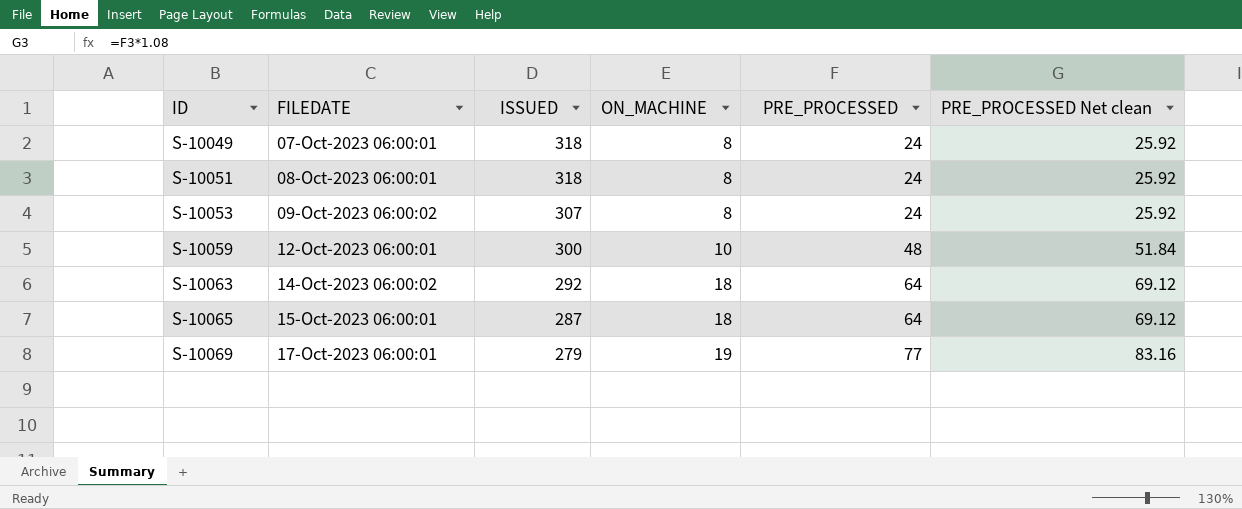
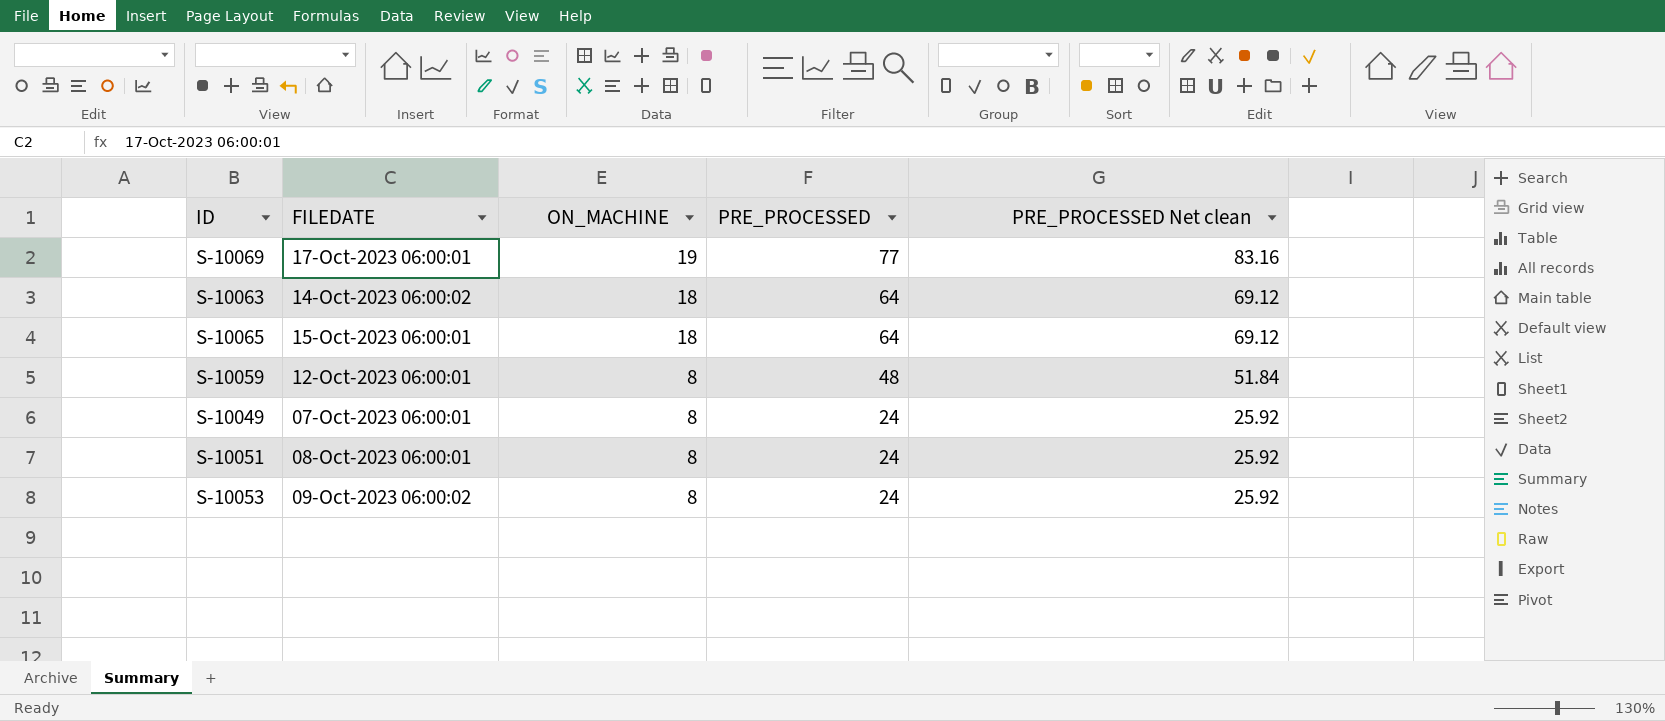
row order: ID ascending -> ON_MACHINE descending
column ISSUED | position: 3 -> none
S-10059 | ON_MACHINE: 10 -> 8

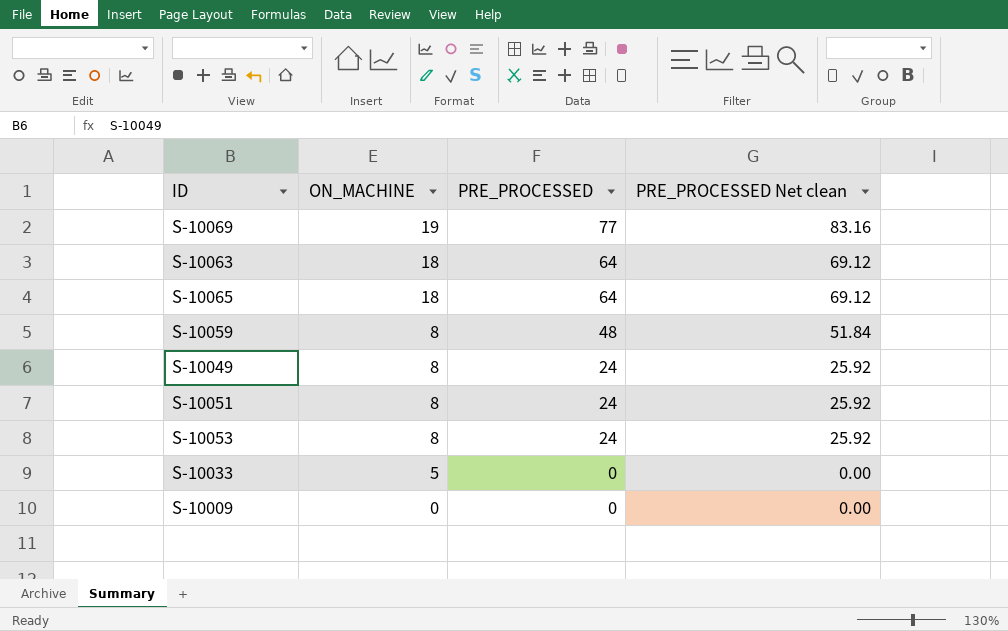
column FILEDATE | position: 2 -> none
row S-10033: none -> 5 | 0 | 0.00
row S-10009: none -> 0 | 0 | 0.00

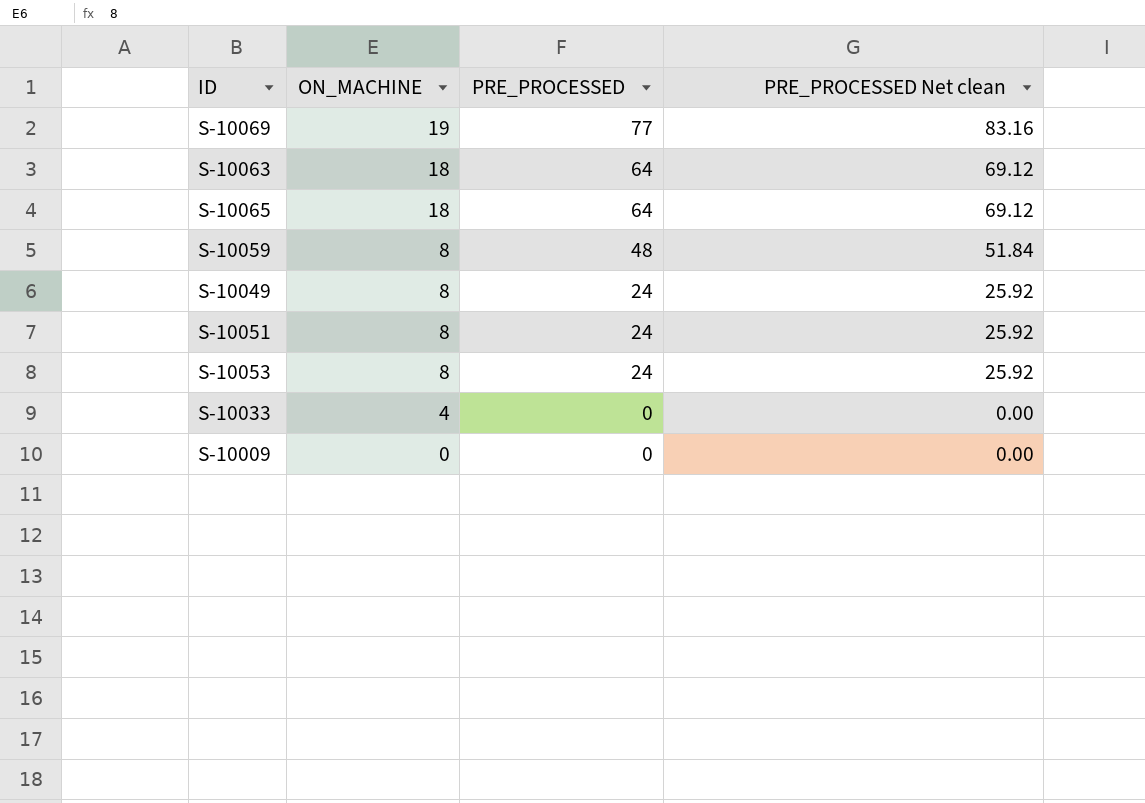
S-10033 | ON_MACHINE: 5 -> 4

